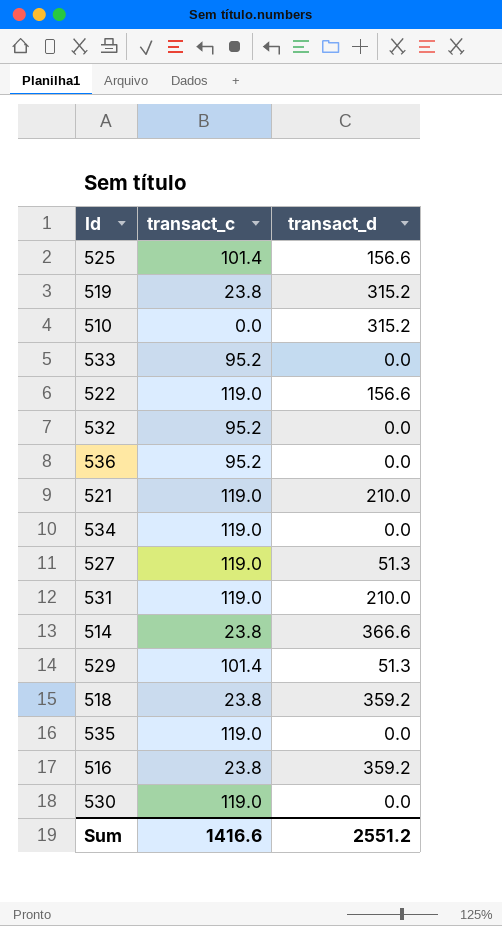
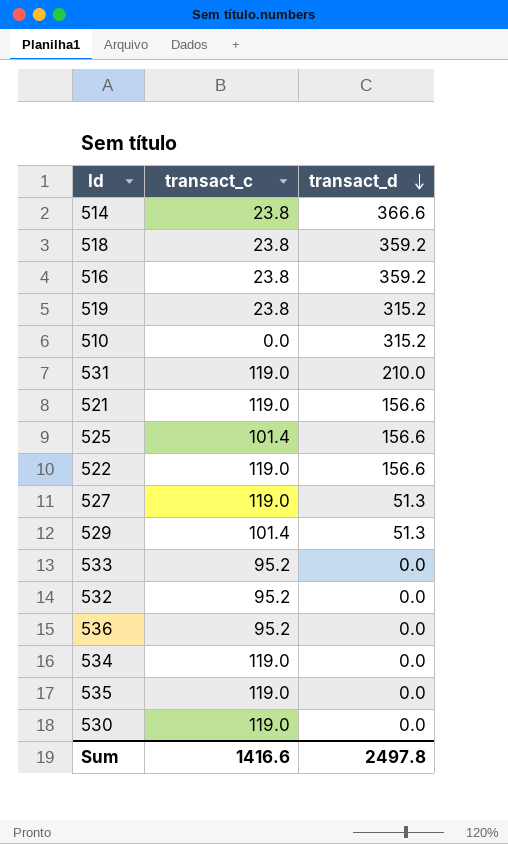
row order: none -> transact_d descending
521 | transact_d: 210.0 -> 156.6
Sum | transact_d: 2551.2 -> 2497.8

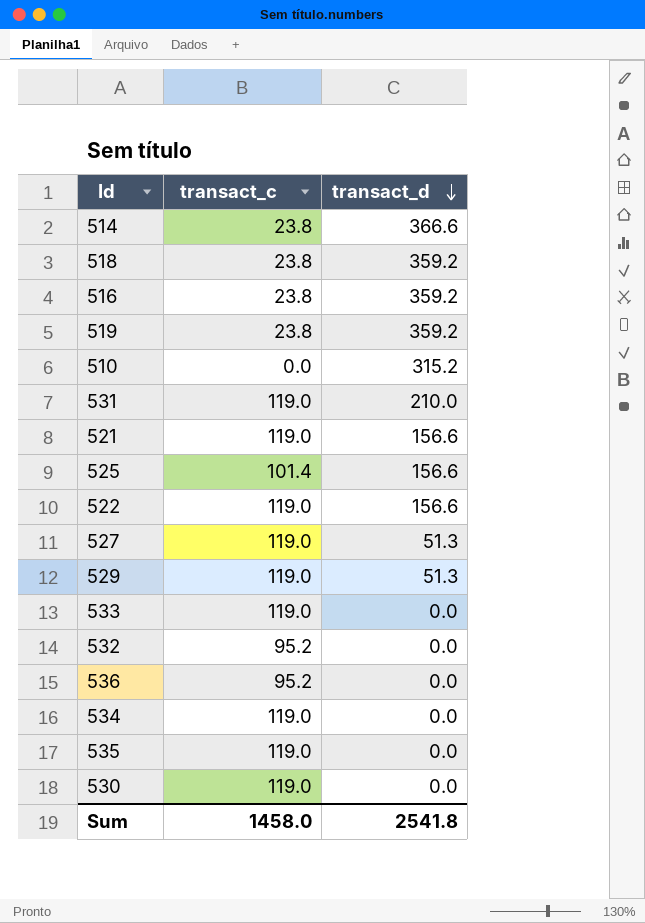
519 | transact_d: 315.2 -> 359.2
529 | transact_c: 101.4 -> 119.0
533 | transact_c: 95.2 -> 119.0
Sum | transact_c: 1416.6 -> 1458.0
Sum | transact_d: 2497.8 -> 2541.8

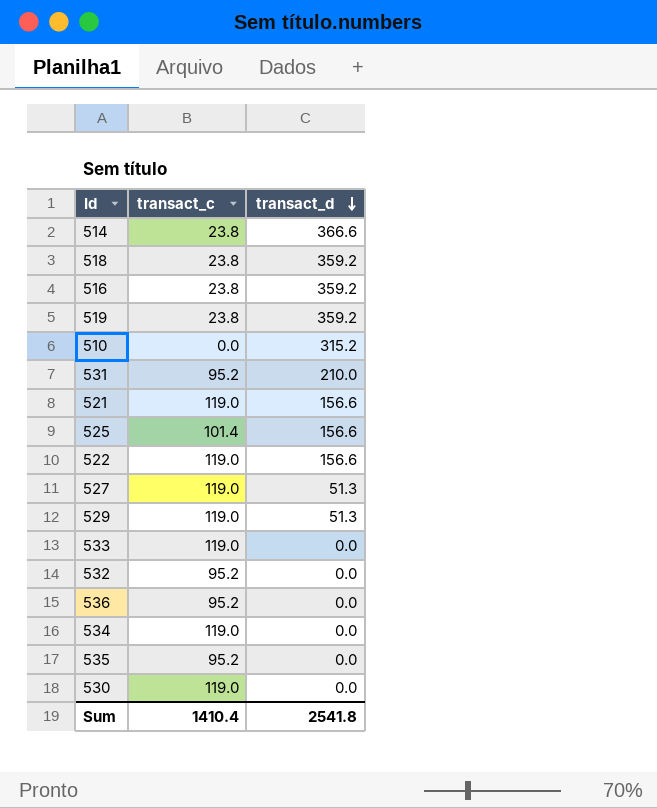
531 | transact_c: 119.0 -> 95.2
535 | transact_c: 119.0 -> 95.2
Sum | transact_c: 1458.0 -> 1410.4

